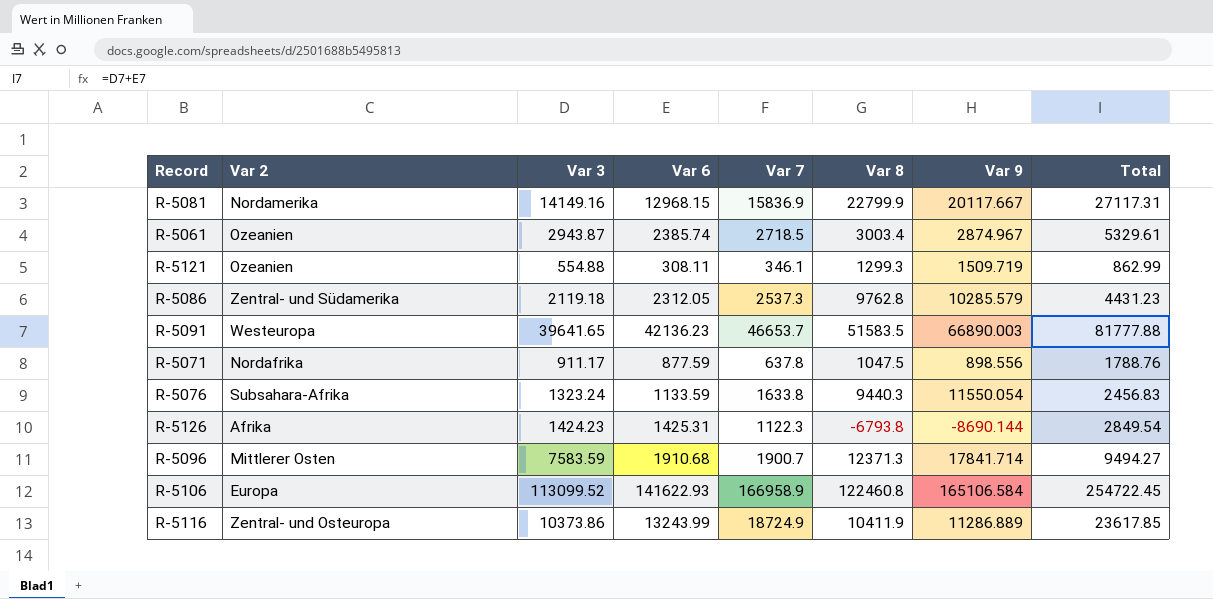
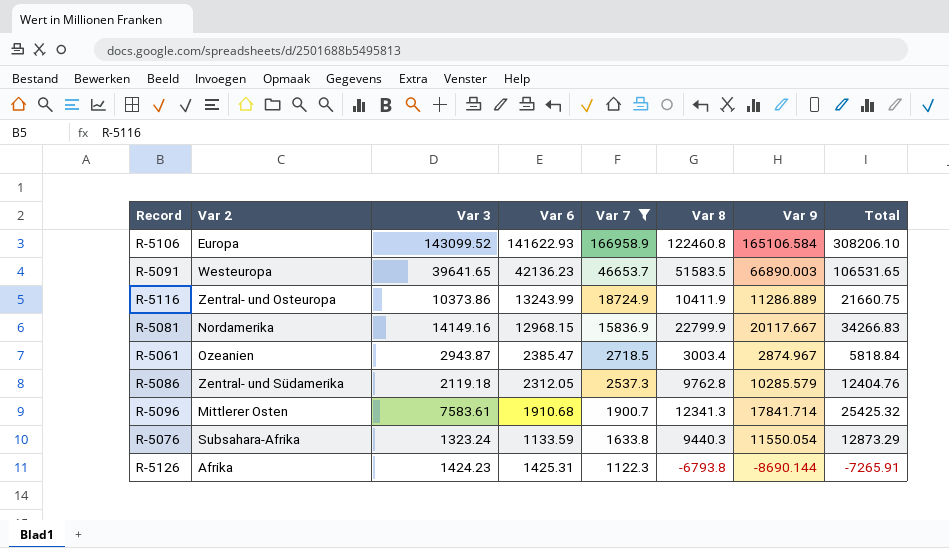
filter: none -> Var 7 >= 1122.3
row order: none -> Var 7 descending
column Total | formula: [Var 3] + [Var 6] -> [Var 3] + [Var 9]
R-5106 | Var 3: 113099.52 -> 143099.52
R-5061 | Var 6: 2385.74 -> 2385.47
R-5096 | Var 3: 7583.59 -> 7583.61
R-5096 | Var 8: 12371.3 -> 12341.3

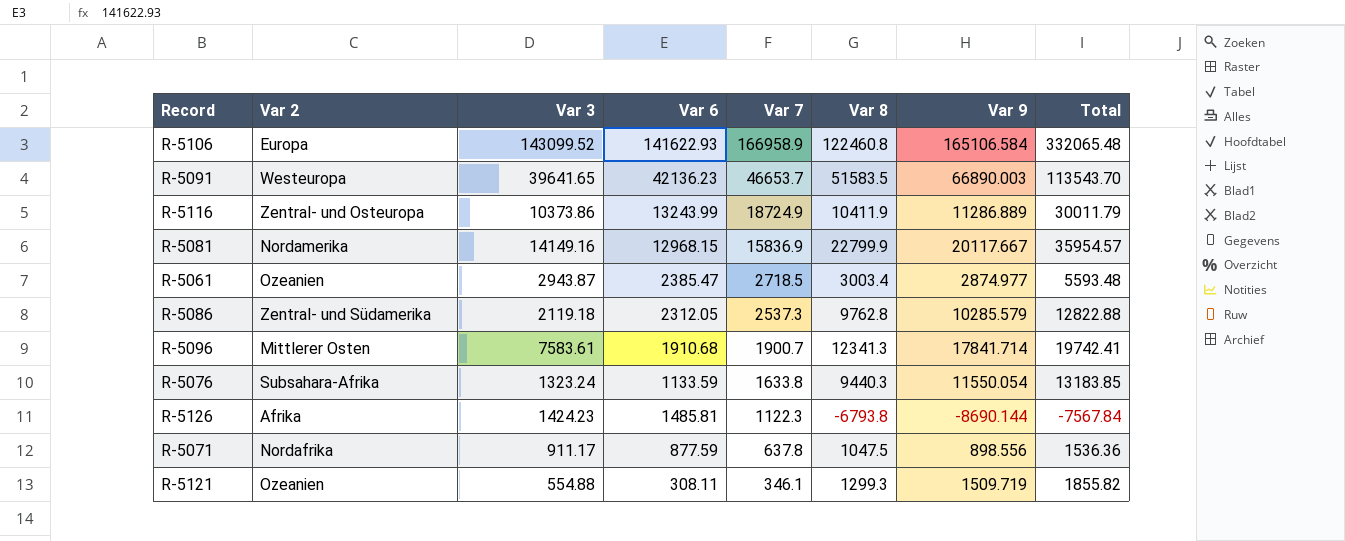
filter: Var 7 >= 1122.3 -> none
column Total | formula: [Var 3] + [Var 9] -> [Var 7] + [Var 9]
R-5061 | Var 9: 2874.967 -> 2874.977
R-5126 | Var 6: 1425.31 -> 1485.81

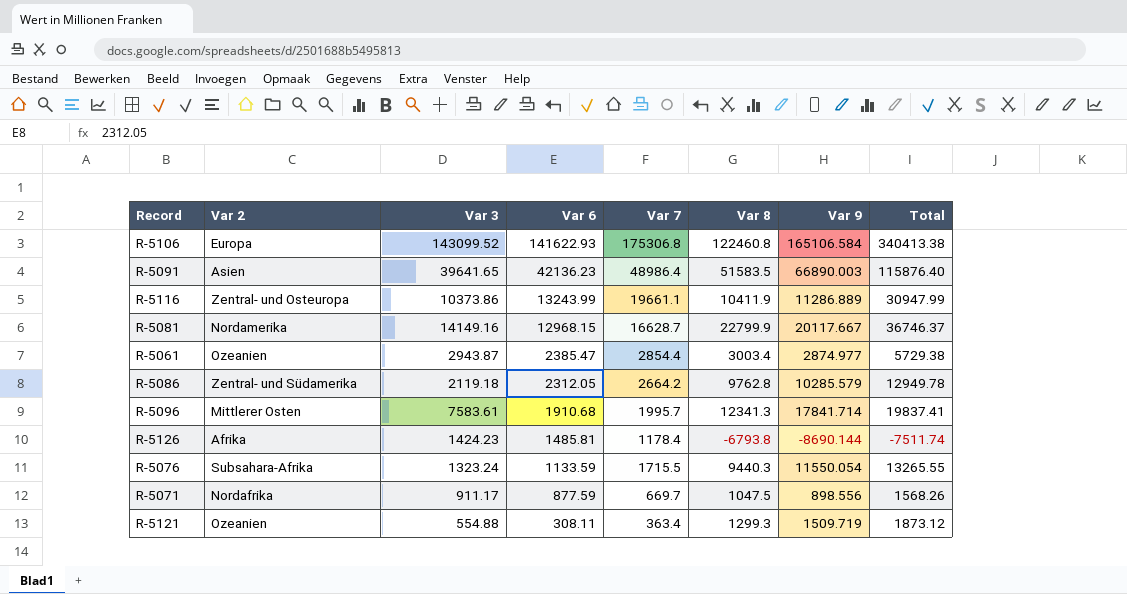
row order: Var 7 descending -> Var 6 descending
R-5106 | Var 7: 166958.9 -> 175306.8
R-5106 | Total: 332065.48 -> 340413.38
R-5091 | Var 2: Westeuropa -> Asien
R-5091 | Var 7: 46653.7 -> 48986.4
R-5091 | Total: 113543.70 -> 115876.40
R-5116 | Var 7: 18724.9 -> 19661.1
R-5116 | Total: 30011.79 -> 30947.99
R-5081 | Var 7: 15836.9 -> 16628.7
R-5081 | Total: 35954.57 -> 36746.37
R-5061 | Var 7: 2718.5 -> 2854.4
R-5061 | Total: 5593.48 -> 5729.38
R-5086 | Var 7: 2537.3 -> 2664.2
R-5086 | Total: 12822.88 -> 12949.78
R-5096 | Var 7: 1900.7 -> 1995.7
R-5096 | Total: 19742.41 -> 19837.41
R-5126 | Var 7: 1122.3 -> 1178.4
R-5126 | Total: -7567.84 -> -7511.74
R-5076 | Var 7: 1633.8 -> 1715.5
R-5076 | Total: 13183.85 -> 13265.55
R-5071 | Var 7: 637.8 -> 669.7
R-5071 | Total: 1536.36 -> 1568.26
R-5121 | Var 7: 346.1 -> 363.4
R-5121 | Total: 1855.82 -> 1873.12

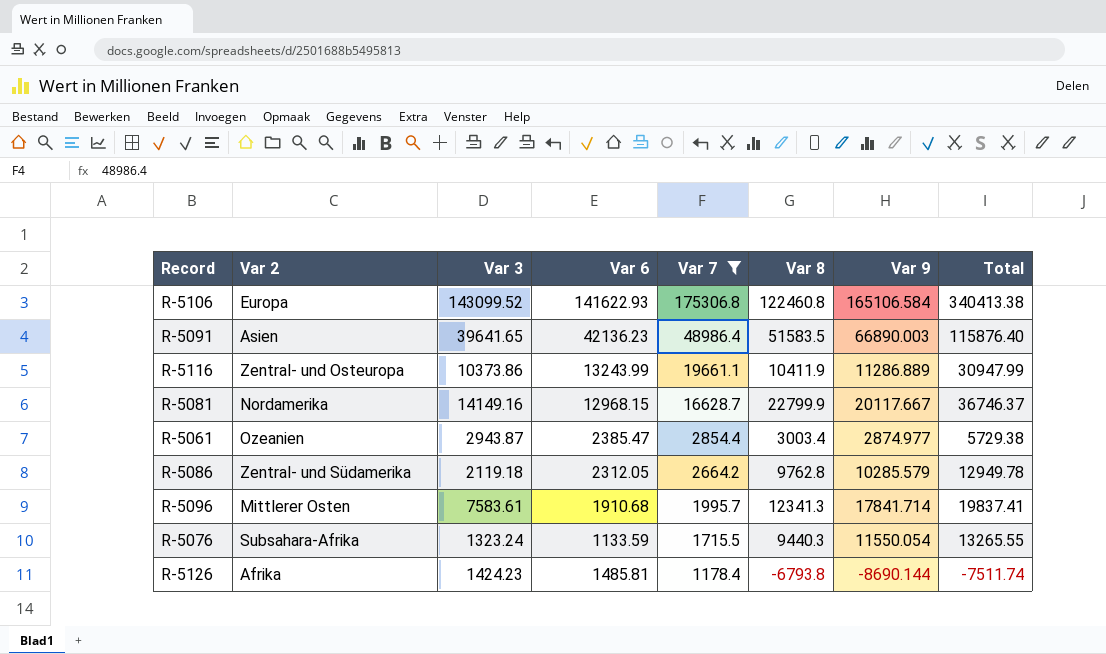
filter: none -> Var 7 >= 1178.4
row order: Var 6 descending -> Var 7 descending

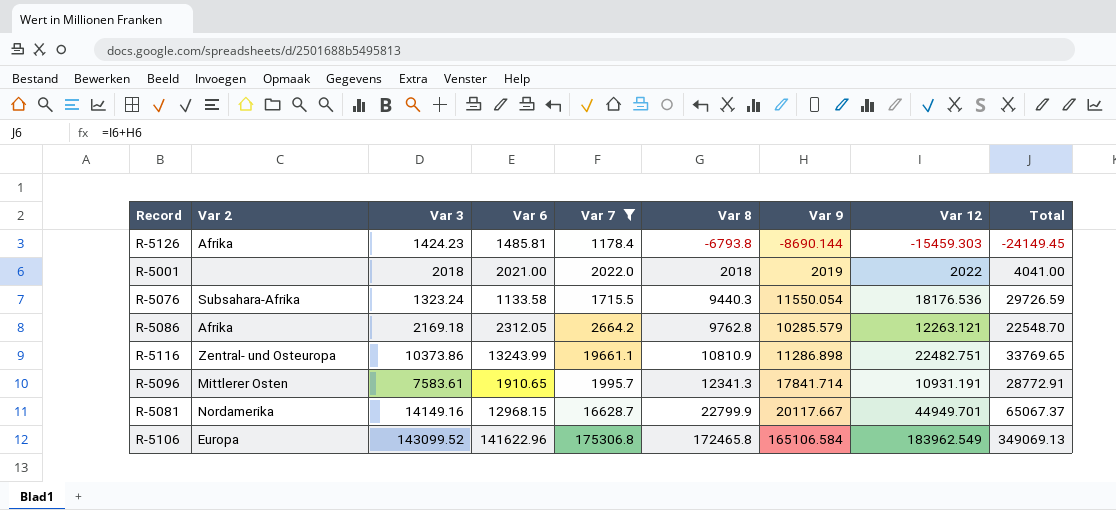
row order: Var 7 descending -> Var 8 ascending
column Var 12 | position: none -> 8
column Total | formula: [Var 7] + [Var 9] -> [Var 9] + [Var 12]
row R-5091: Asien | 39641.65 | 42136.23 | 48986.4 | 51583.5 | 66890.003 | 115876.40 -> none
row R-5061: Ozeanien | 2943.87 | 2385.47 | 2854.4 | 3003.4 | 2874.977 | 5729.38 -> none
row R-5001: none -> none | 2018 | 2021.00 | 2022.0 | 2018 | 2019 | 2022 | 4041.00
R-5076 | Var 6: 1133.59 -> 1133.58
R-5086 | Var 2: Zentral- und Südamerika -> Afrika
R-5086 | Var 3: 2119.18 -> 2169.18
R-5116 | Var 8: 10411.9 -> 10810.9
R-5116 | Var 9: 11286.889 -> 11286.898
R-5096 | Var 6: 1910.68 -> 1910.65
R-5106 | Var 6: 141622.93 -> 141622.96
R-5106 | Var 8: 122460.8 -> 172465.8

